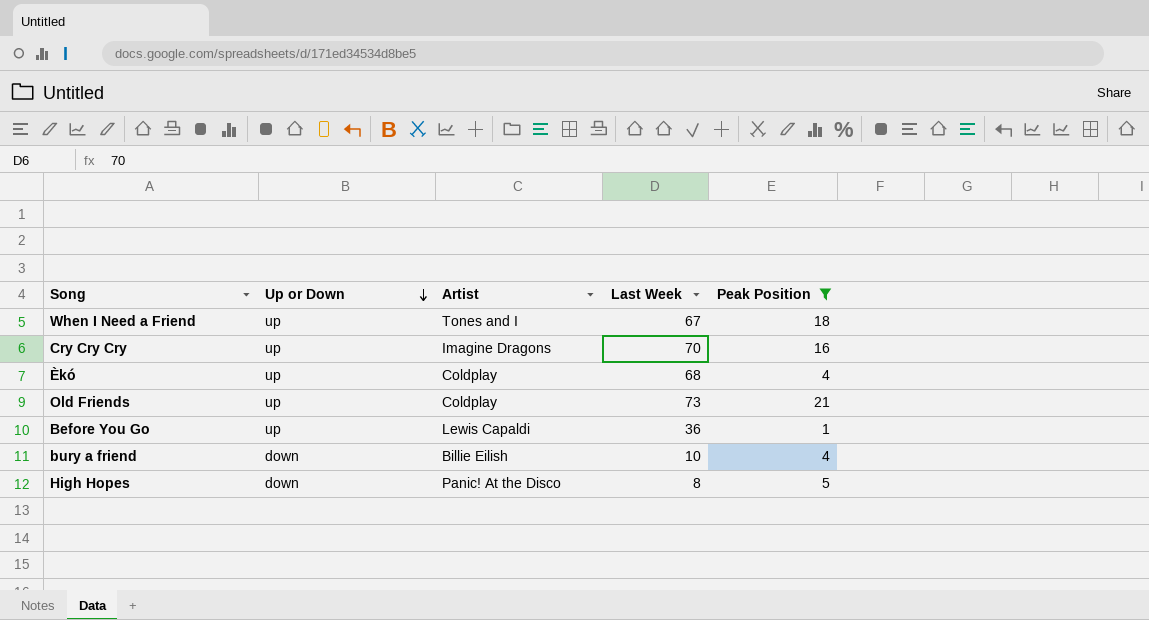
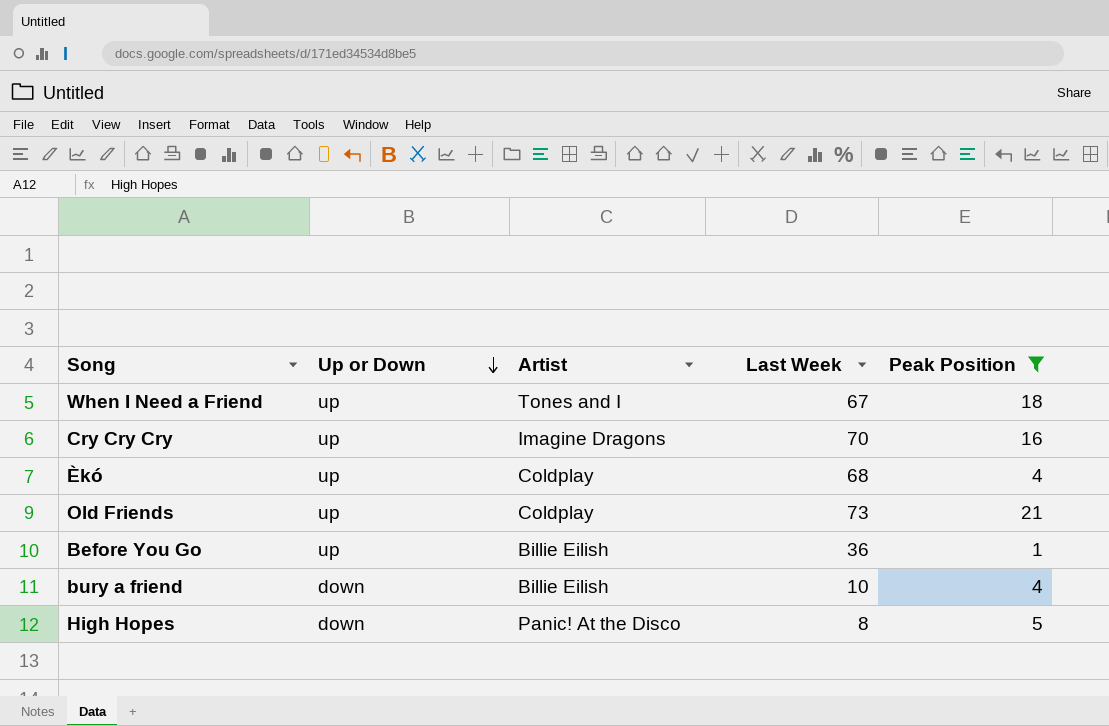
Before You Go | Artist: Lewis Capaldi -> Billie Eilish

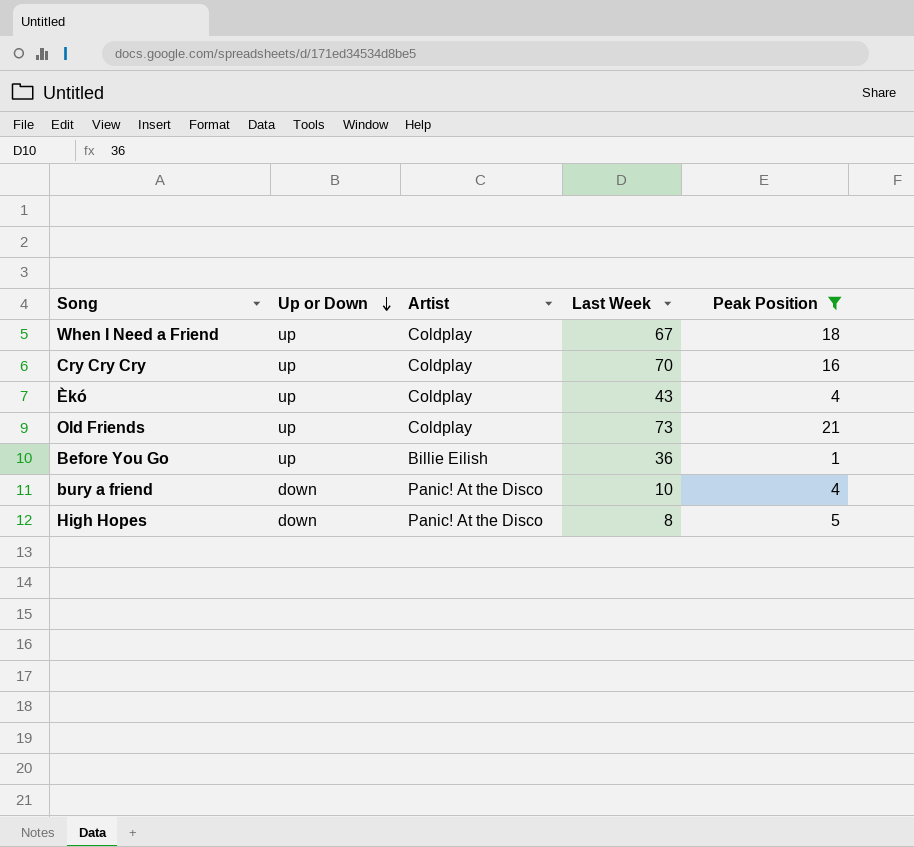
When I Need a Friend | Artist: Tones and I -> Coldplay
Cry Cry Cry | Artist: Imagine Dragons -> Coldplay
Èkó | Last Week: 68 -> 43
bury a friend | Artist: Billie Eilish -> Panic! At the Disco

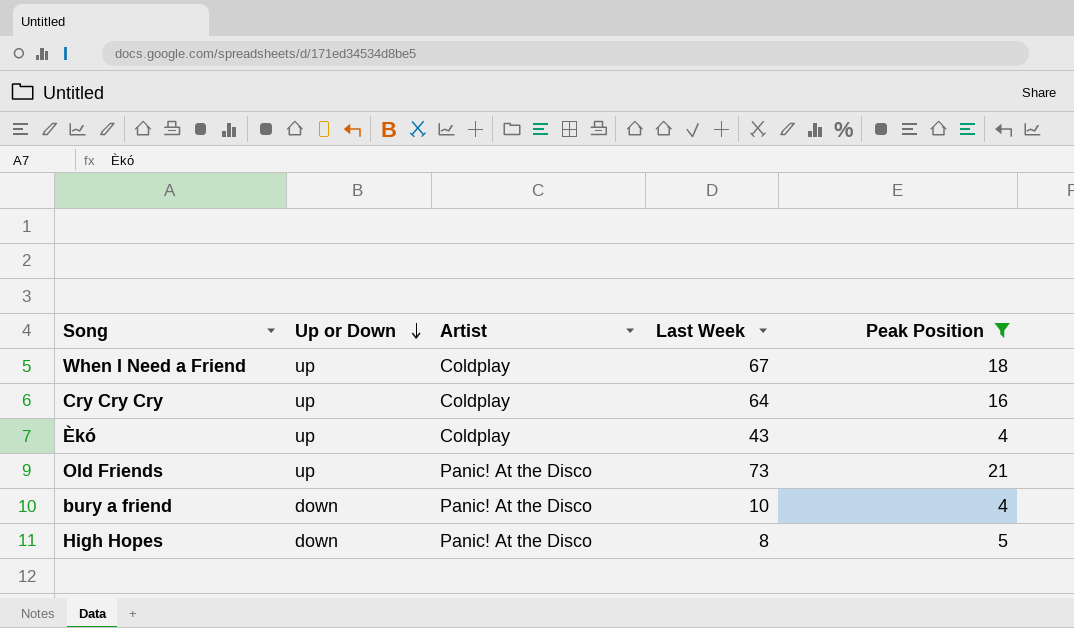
row Before You Go: up | Billie Eilish | 36 | 1 -> none
Cry Cry Cry | Last Week: 70 -> 64
Old Friends | Artist: Coldplay -> Panic! At the Disco

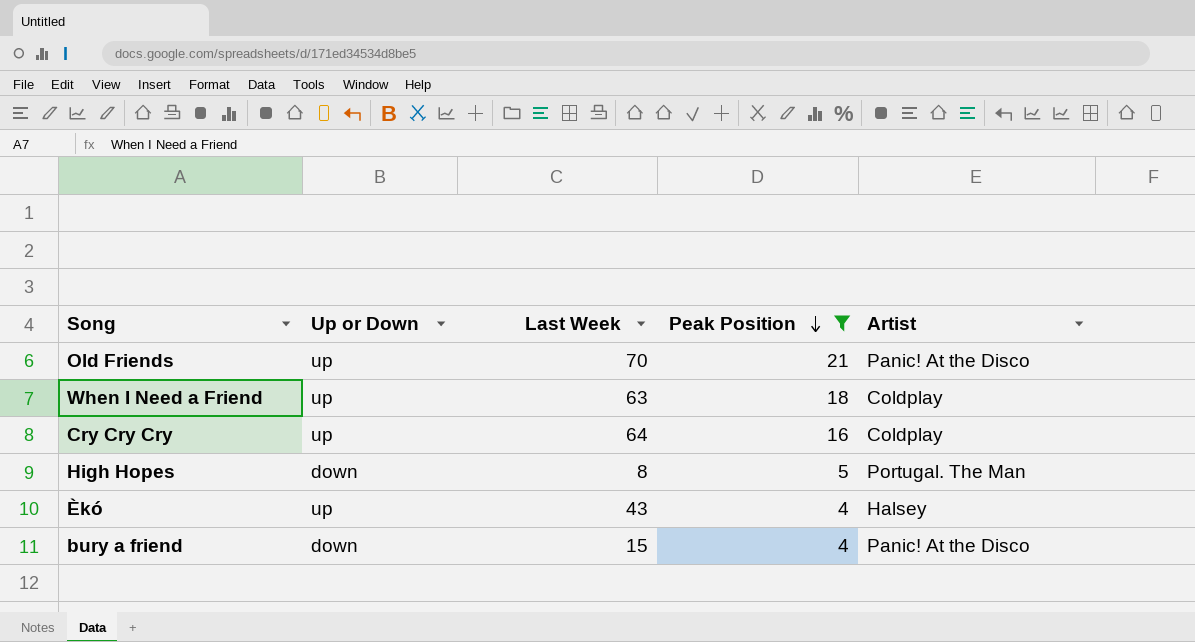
row order: Up or Down descending -> Peak Position descending
column Artist | position: 3 -> 5
Old Friends | Last Week: 73 -> 70
When I Need a Friend | Last Week: 67 -> 63
High Hopes | Artist: Panic! At the Disco -> Portugal. The Man
Èkó | Artist: Coldplay -> Halsey
bury a friend | Last Week: 10 -> 15

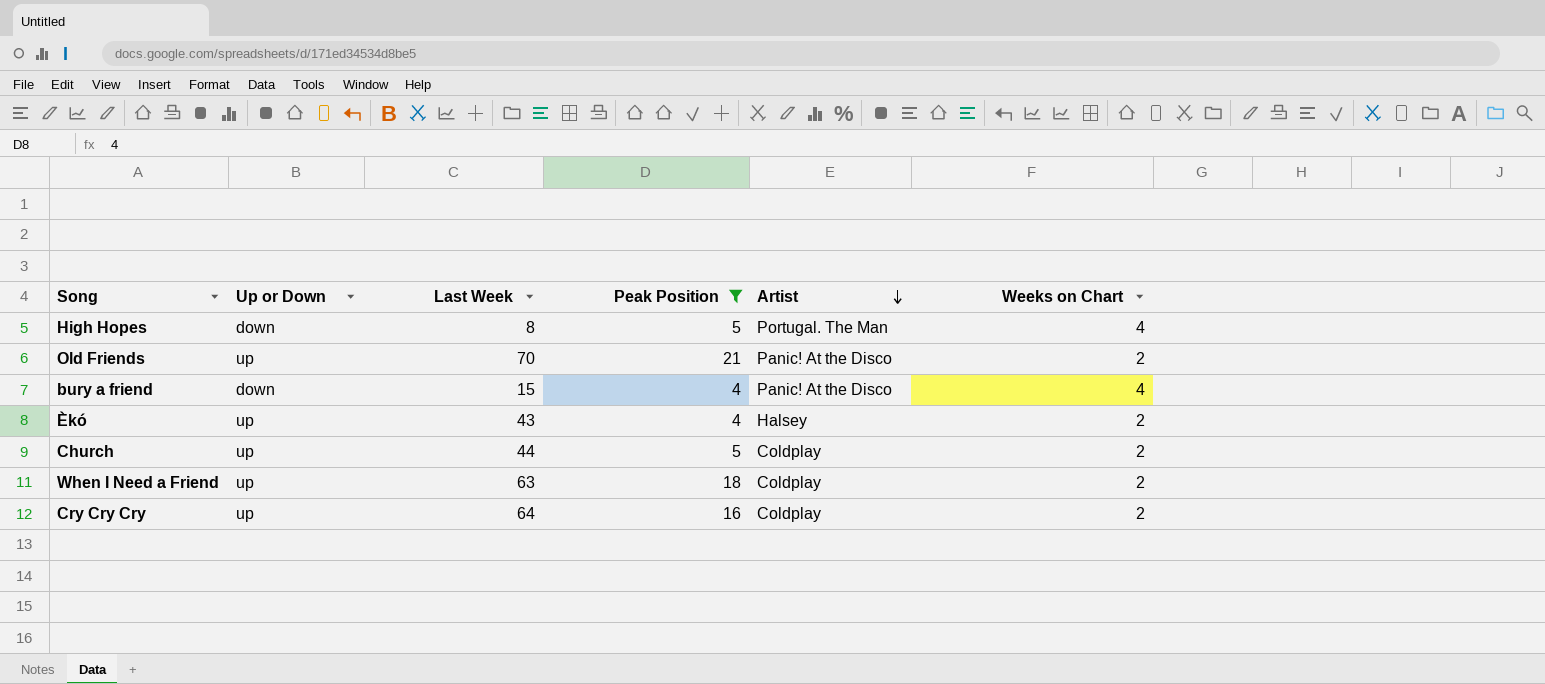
row order: Peak Position descending -> Artist descending
column Weeks on Chart | position: none -> 6
row Church: none -> up | 44 | 5 | Coldplay | 2

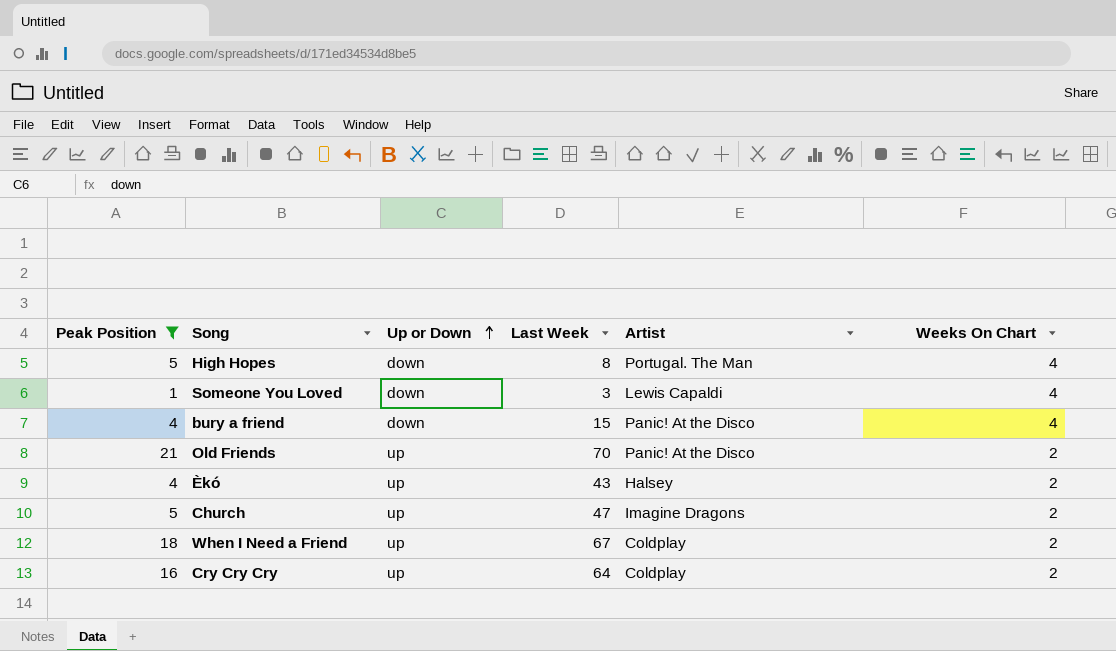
row order: Artist descending -> Up or Down ascending
column Peak Position | position: 4 -> 1
column name: Weeks on Chart -> Weeks On Chart
row Someone You Loved: none -> 1 | down | 3 | Lewis Capaldi | 4
Church | Last Week: 44 -> 47
Church | Artist: Coldplay -> Imagine Dragons
When I Need a Friend | Last Week: 63 -> 67

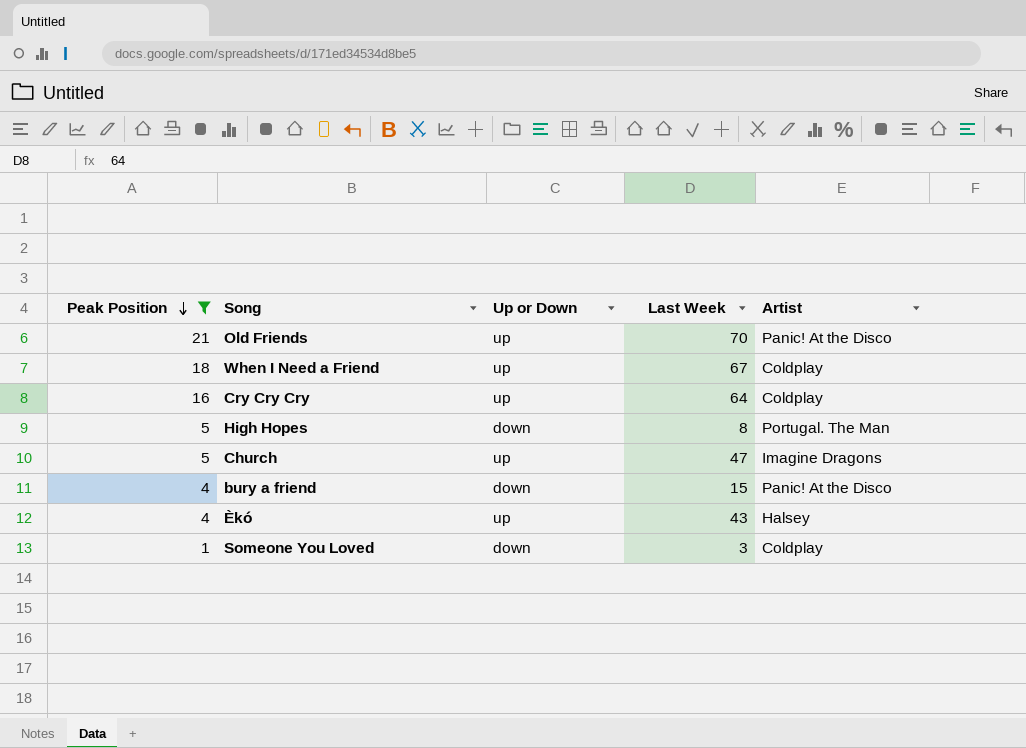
row order: Up or Down ascending -> Peak Position descending
column Weeks On Chart | position: 6 -> none
Someone You Loved | Artist: Lewis Capaldi -> Coldplay

